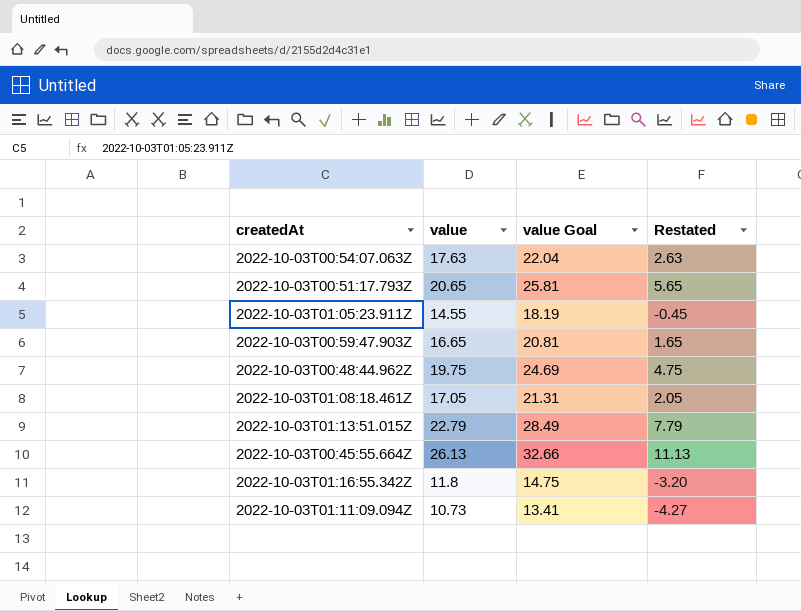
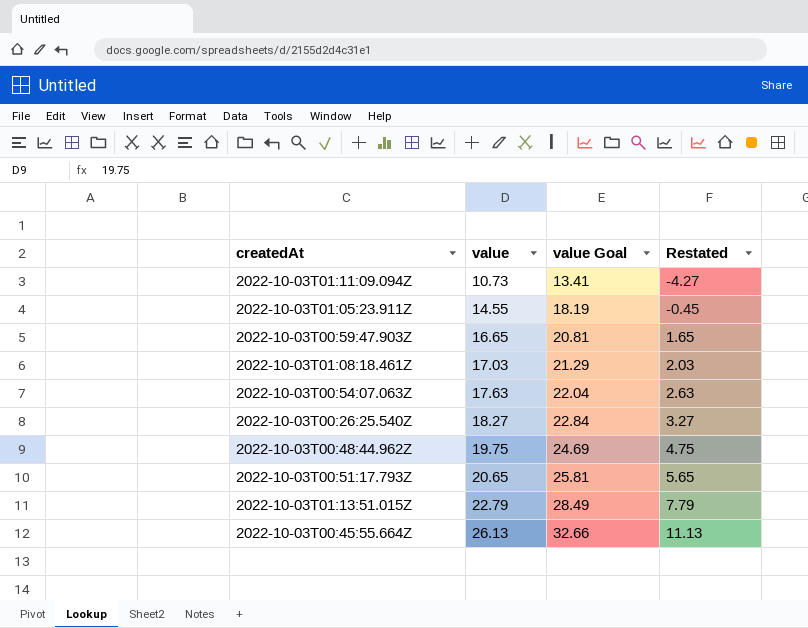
row order: none -> value ascending
row 2022-10-03T01:16:55.342Z: 11.8 | 14.75 | -3.20 -> none
2022-10-03T01:08:18.461Z | value: 17.05 -> 17.03
2022-10-03T01:08:18.461Z | value Goal: 21.31 -> 21.29
2022-10-03T01:08:18.461Z | Restated: 2.05 -> 2.03
row 2022-10-03T00:26:25.540Z: none -> 18.27 | 22.84 | 3.27

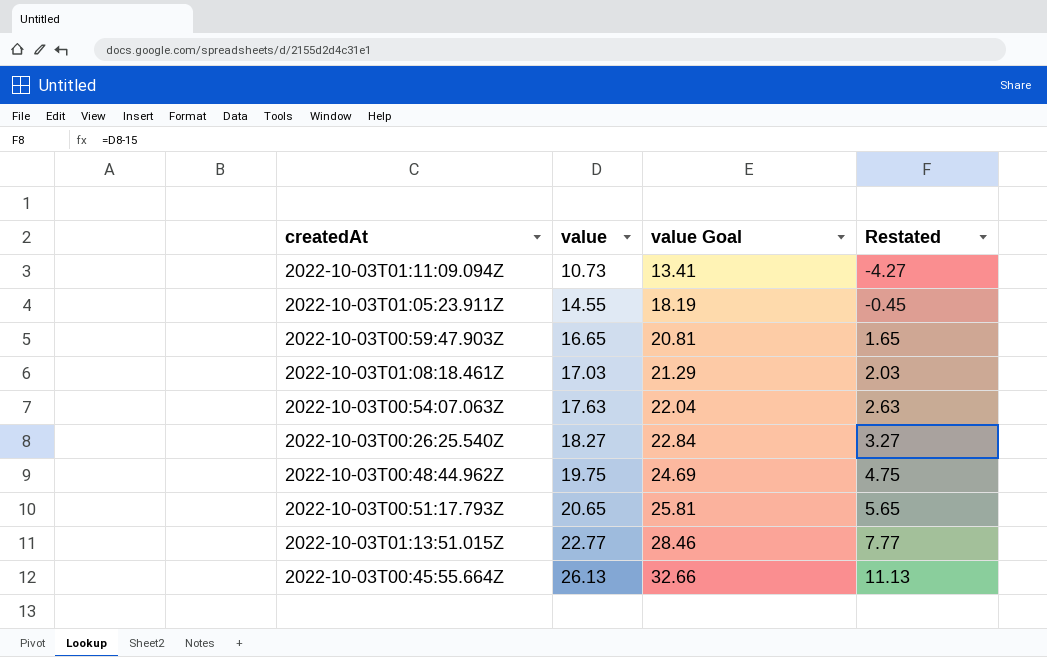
2022-10-03T01:13:51.015Z | value: 22.79 -> 22.77
2022-10-03T01:13:51.015Z | value Goal: 28.49 -> 28.46
2022-10-03T01:13:51.015Z | Restated: 7.79 -> 7.77

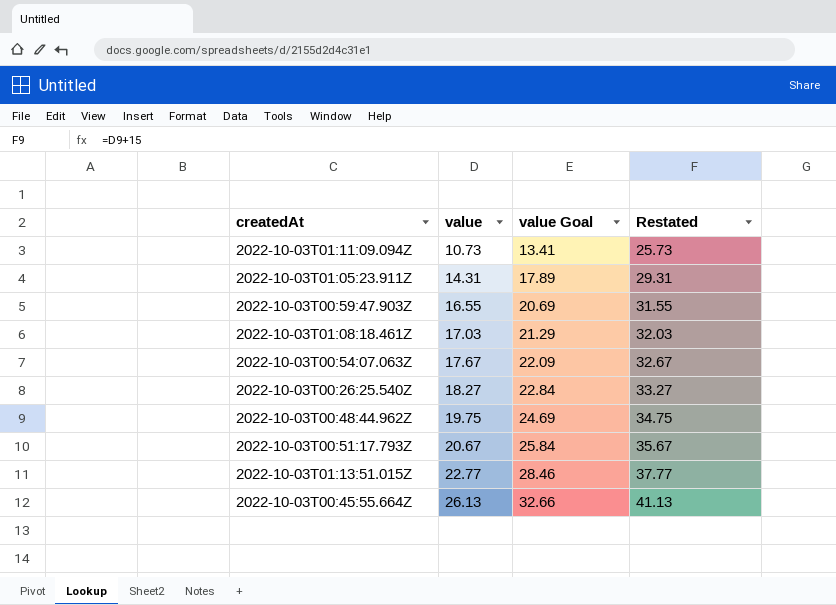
column Restated | formula: [value] - 15 -> [value] + 15
2022-10-03T01:05:23.911Z | value: 14.55 -> 14.31
2022-10-03T01:05:23.911Z | value Goal: 18.19 -> 17.89
2022-10-03T00:59:47.903Z | value: 16.65 -> 16.55
2022-10-03T00:59:47.903Z | value Goal: 20.81 -> 20.69
2022-10-03T00:54:07.063Z | value: 17.63 -> 17.67
2022-10-03T00:54:07.063Z | value Goal: 22.04 -> 22.09
2022-10-03T00:51:17.793Z | value: 20.65 -> 20.67
2022-10-03T00:51:17.793Z | value Goal: 25.81 -> 25.84

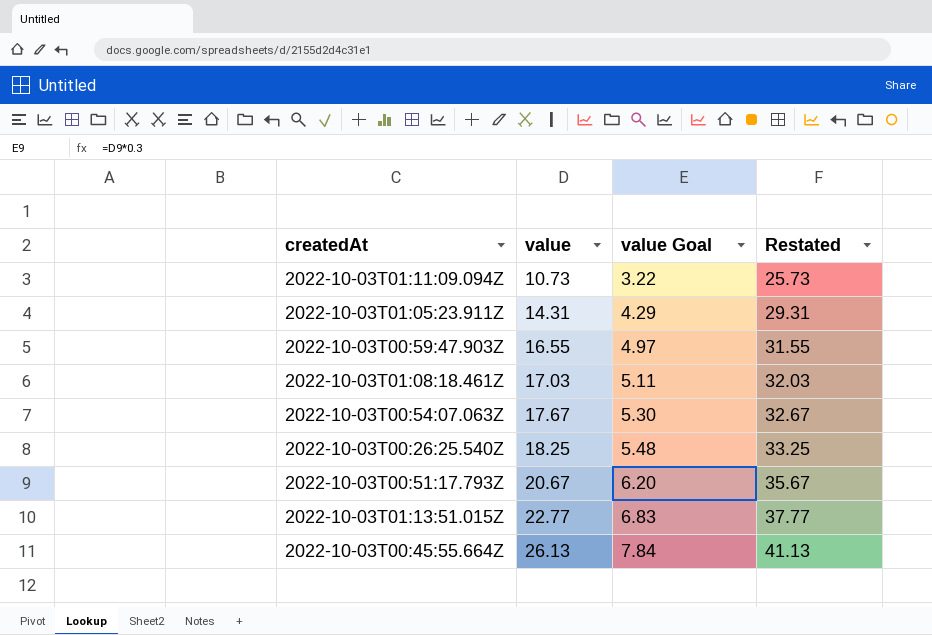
column value Goal | formula: [value] * 1.25 -> [value] * 0.3
row 2022-10-03T00:48:44.962Z: 19.75 | 24.69 | 34.75 -> none
2022-10-03T00:26:25.540Z | value: 18.27 -> 18.25
2022-10-03T00:26:25.540Z | Restated: 33.27 -> 33.25

